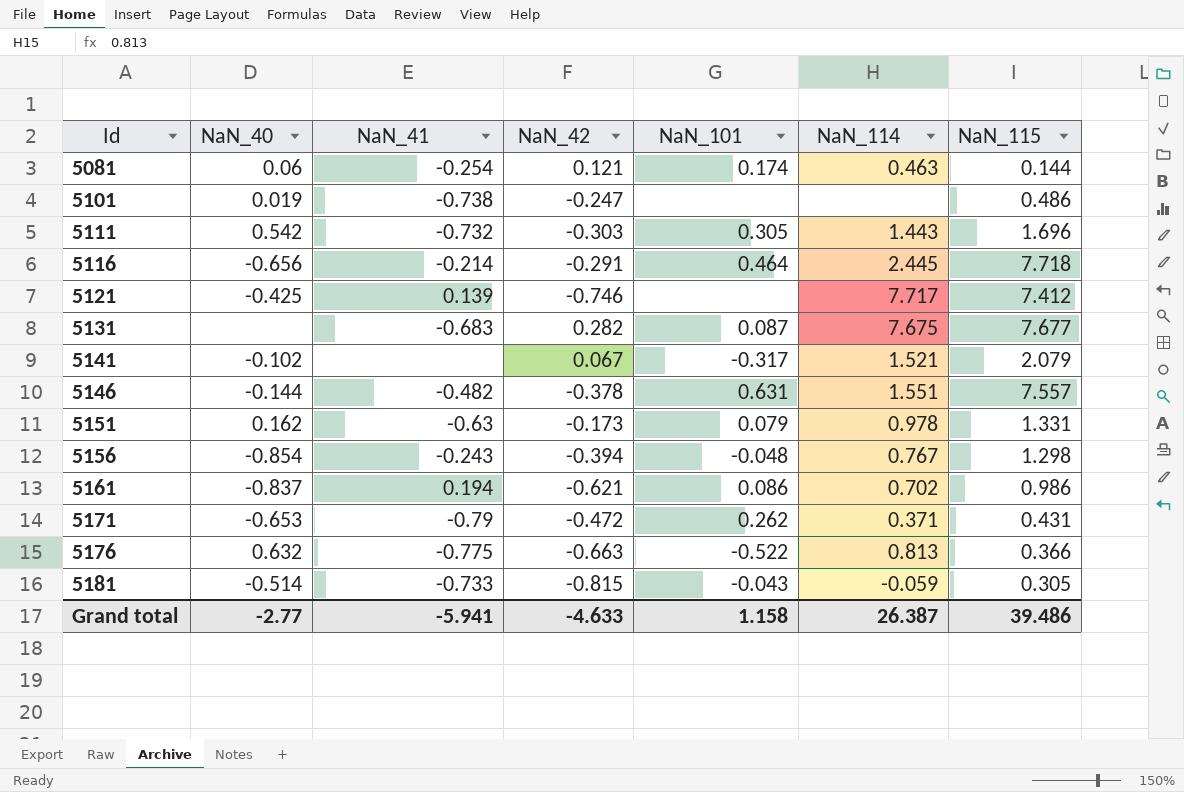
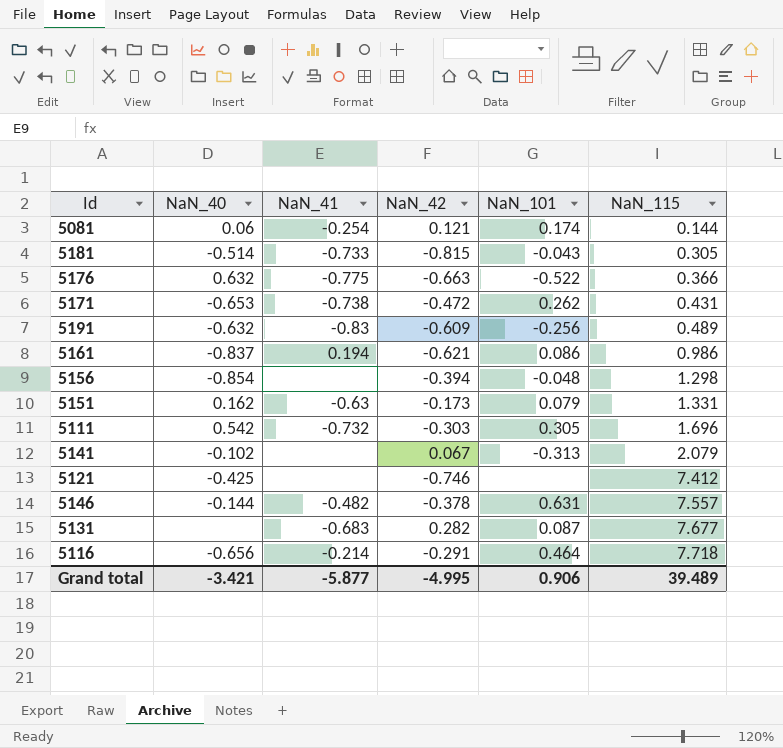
row order: Id ascending -> NaN_115 ascending
column NaN_114 | position: 6 -> none
row 5101: 0.019 | -0.738 | -0.247 | none | none | 0.486 -> none
5171 | NaN_41: -0.79 -> -0.738
row 5191: none -> -0.632 | -0.83 | -0.609 | -0.256 | 0.489
5156 | NaN_41: -0.243 -> none
5141 | NaN_101: -0.317 -> -0.313
5121 | NaN_41: 0.139 -> none
Grand total | NaN_40: -2.77 -> -3.421
Grand total | NaN_41: -5.941 -> -5.877
Grand total | NaN_42: -4.633 -> -4.995
Grand total | NaN_101: 1.158 -> 0.906
Grand total | NaN_115: 39.486 -> 39.489

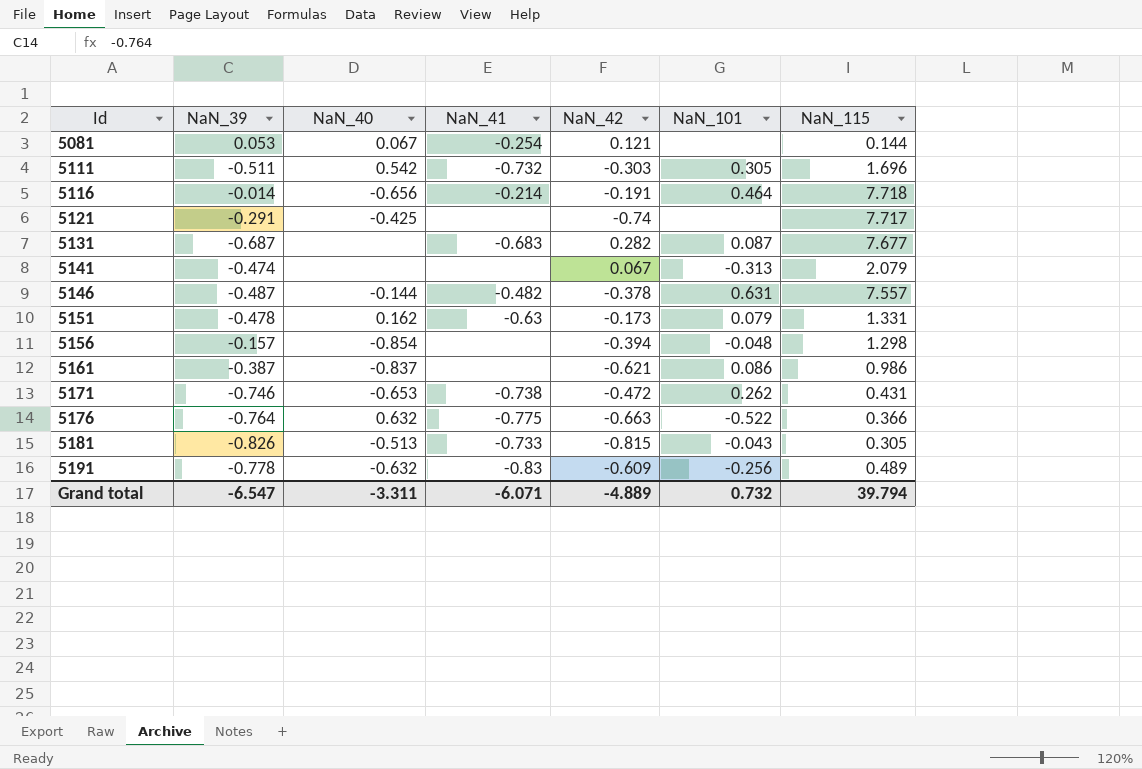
row order: NaN_115 ascending -> Id ascending
column NaN_39 | position: none -> 2
5081 | NaN_40: 0.06 -> 0.067
5081 | NaN_101: 0.174 -> none
5116 | NaN_42: -0.291 -> -0.191
5121 | NaN_42: -0.746 -> -0.74
5121 | NaN_115: 7.412 -> 7.717
5141 | NaN_40: -0.102 -> none
5161 | NaN_41: 0.194 -> none
5181 | NaN_40: -0.514 -> -0.513
Grand total | NaN_40: -3.421 -> -3.311
Grand total | NaN_41: -5.877 -> -6.071
Grand total | NaN_42: -4.995 -> -4.889
Grand total | NaN_101: 0.906 -> 0.732
Grand total | NaN_115: 39.489 -> 39.794

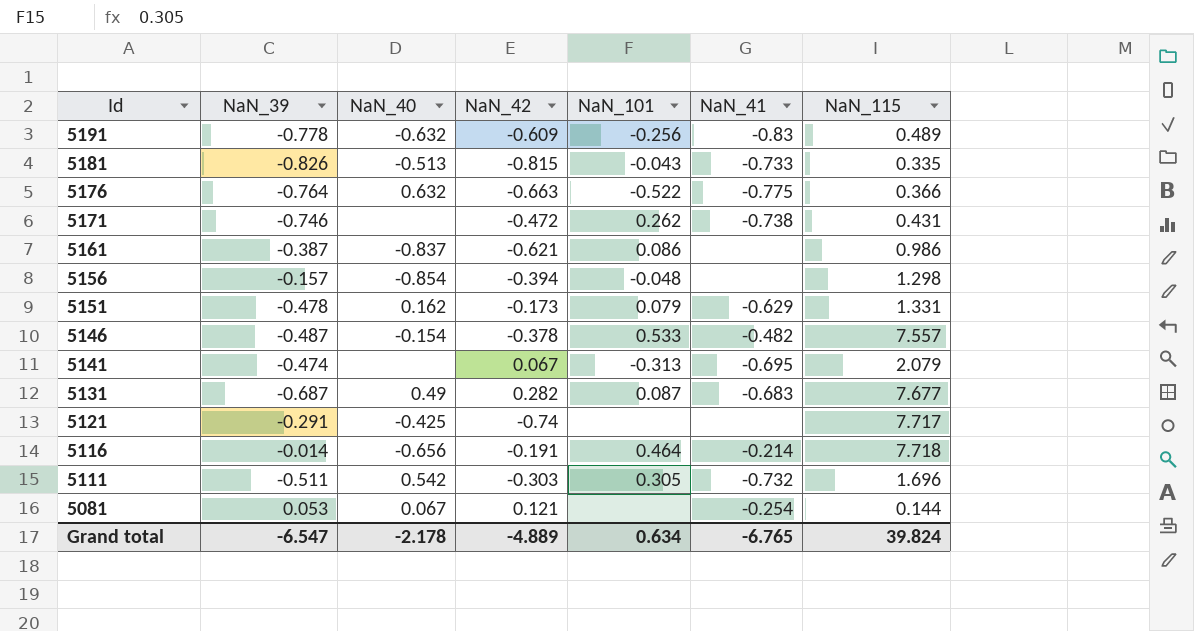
row order: Id ascending -> Id descending
column NaN_41 | position: 4 -> 6
5181 | NaN_115: 0.305 -> 0.335
5171 | NaN_40: -0.653 -> none
5151 | NaN_41: -0.63 -> -0.629
5146 | NaN_40: -0.144 -> -0.154
5146 | NaN_101: 0.631 -> 0.533
5141 | NaN_41: none -> -0.695
5131 | NaN_40: none -> 0.49
Grand total | NaN_40: -3.311 -> -2.178
Grand total | NaN_101: 0.732 -> 0.634
Grand total | NaN_41: -6.071 -> -6.765
Grand total | NaN_115: 39.794 -> 39.824

